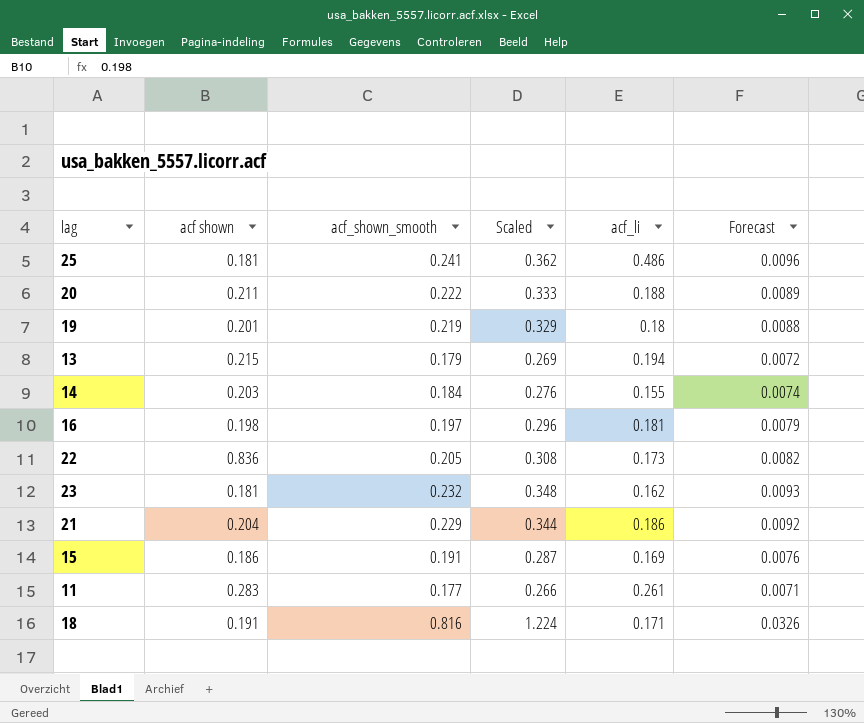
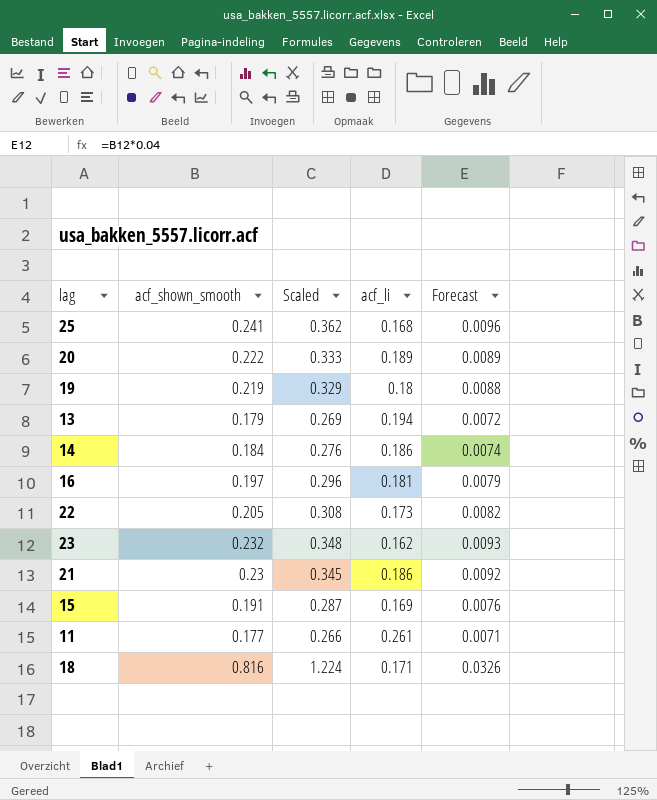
column acf shown | position: 2 -> none
25 | acf_li: 0.486 -> 0.168
20 | acf_li: 0.188 -> 0.189
14 | acf_li: 0.155 -> 0.186
21 | acf_shown_smooth: 0.229 -> 0.23
21 | Scaled: 0.344 -> 0.345

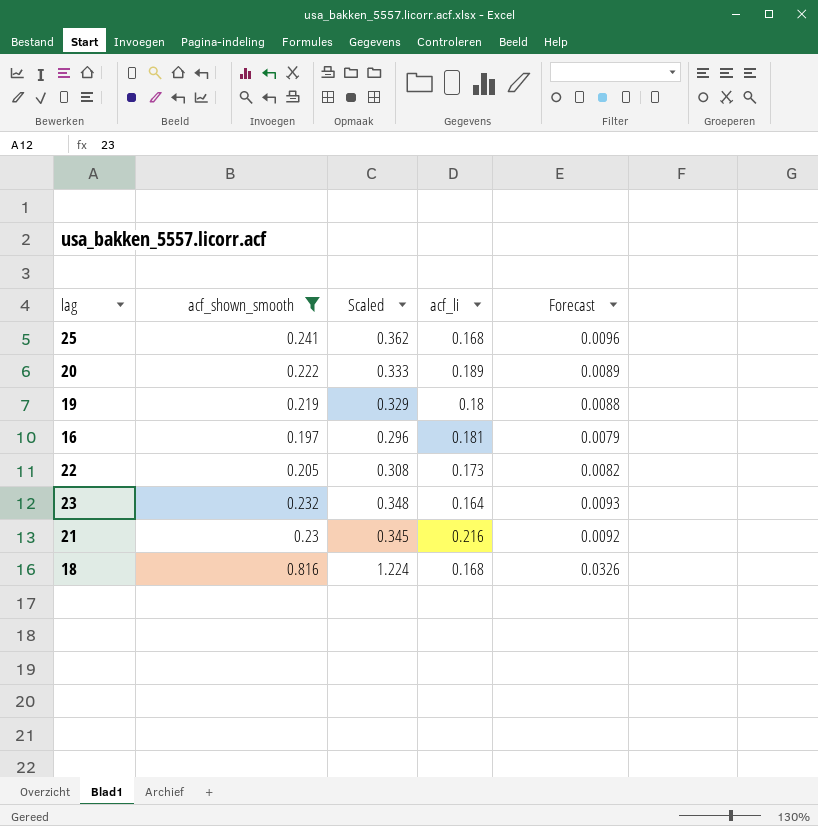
filter: none -> acf_shown_smooth >= 0.197
23 | acf_li: 0.162 -> 0.164
21 | acf_li: 0.186 -> 0.216
18 | acf_li: 0.171 -> 0.168

